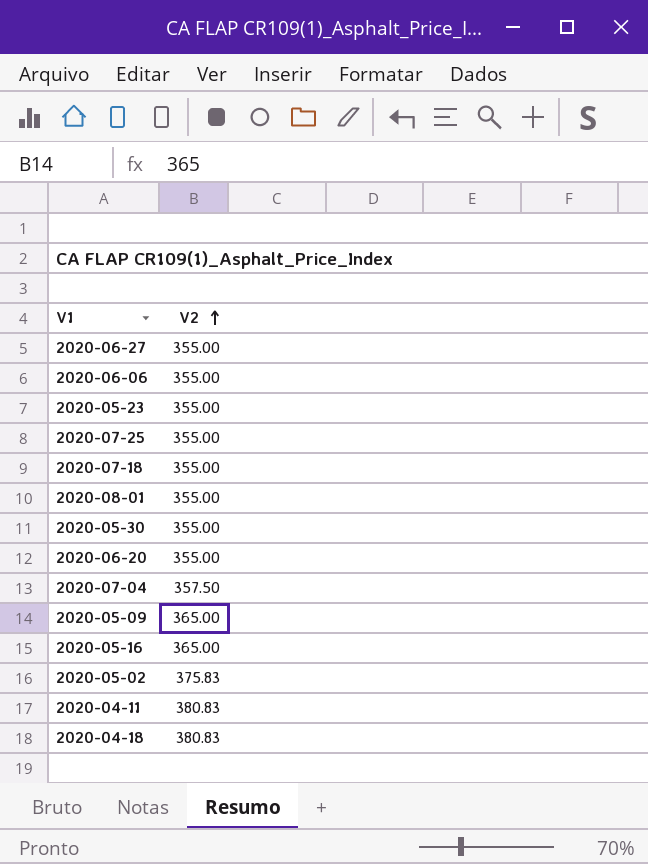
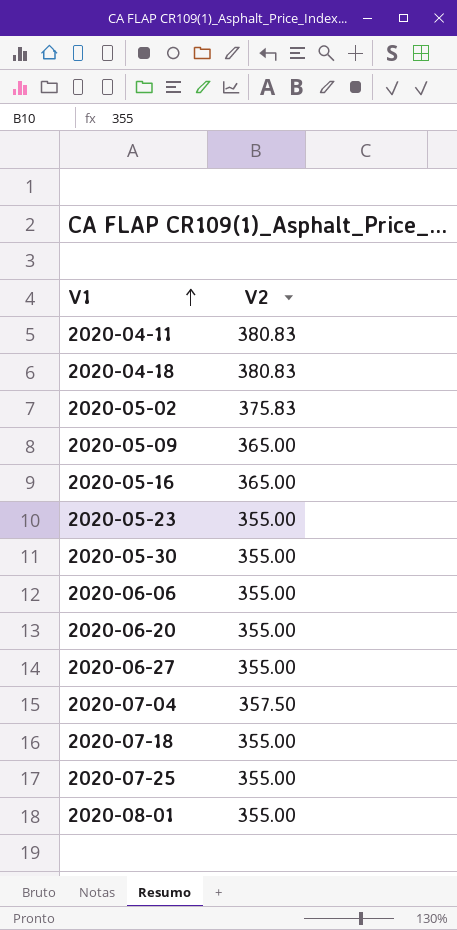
row order: V2 ascending -> V1 ascending

